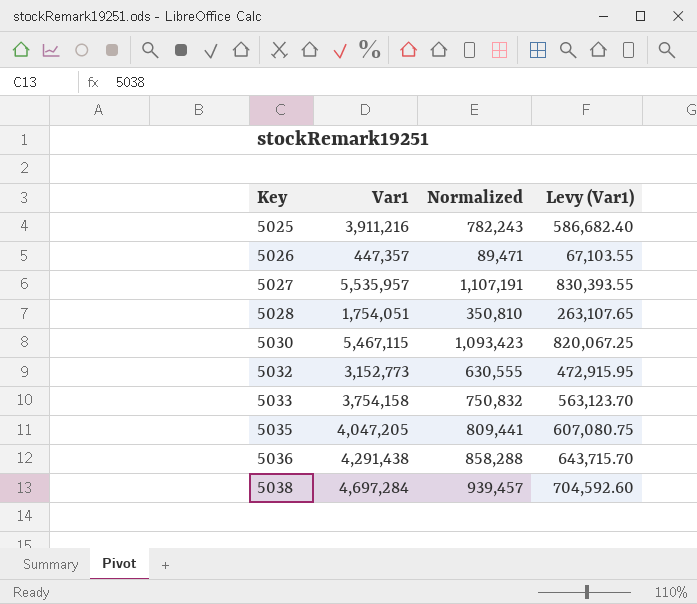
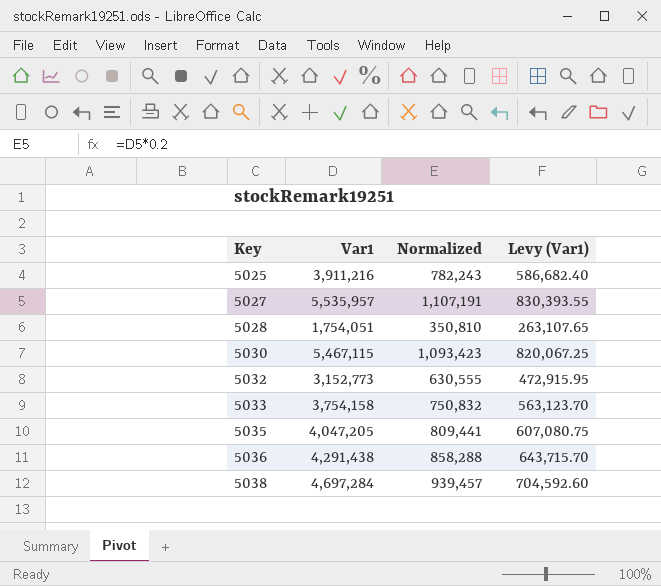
row 5026: 447,357 | 89,471 | 67,103.55 -> none

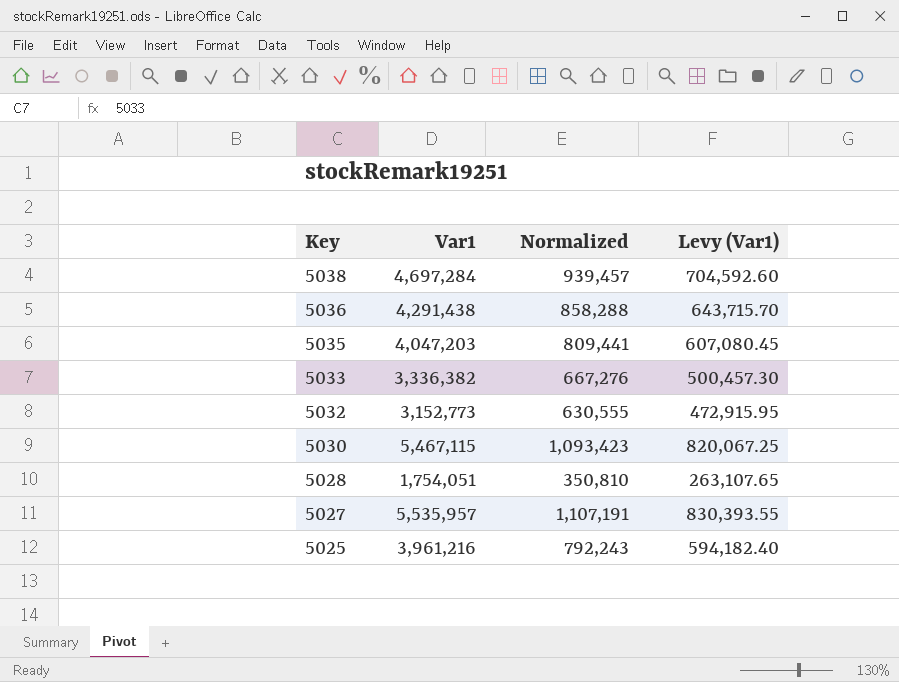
row order: Key ascending -> Key descending
5035 | Var1: 4,047,205 -> 4,047,203
5035 | Levy (Var1): 607,080.75 -> 607,080.45
5033 | Var1: 3,754,158 -> 3,336,382
5033 | Normalized: 750,832 -> 667,276
5033 | Levy (Var1): 563,123.70 -> 500,457.30
5025 | Var1: 3,911,216 -> 3,961,216
5025 | Normalized: 782,243 -> 792,243
5025 | Levy (Var1): 586,682.40 -> 594,182.40

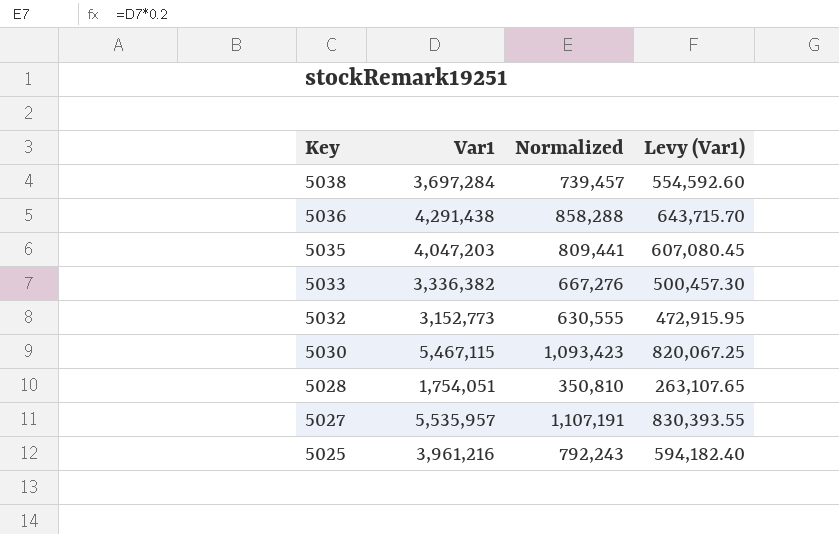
5038 | Var1: 4,697,284 -> 3,697,284
5038 | Normalized: 939,457 -> 739,457
5038 | Levy (Var1): 704,592.60 -> 554,592.60

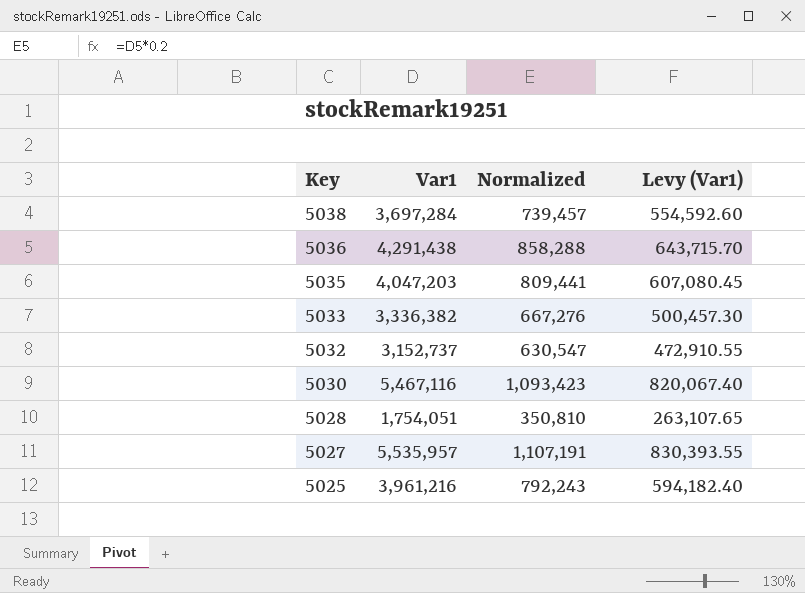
5032 | Var1: 3,152,773 -> 3,152,737
5032 | Normalized: 630,555 -> 630,547
5032 | Levy (Var1): 472,915.95 -> 472,910.55
5030 | Var1: 5,467,115 -> 5,467,116
5030 | Levy (Var1): 820,067.25 -> 820,067.40

